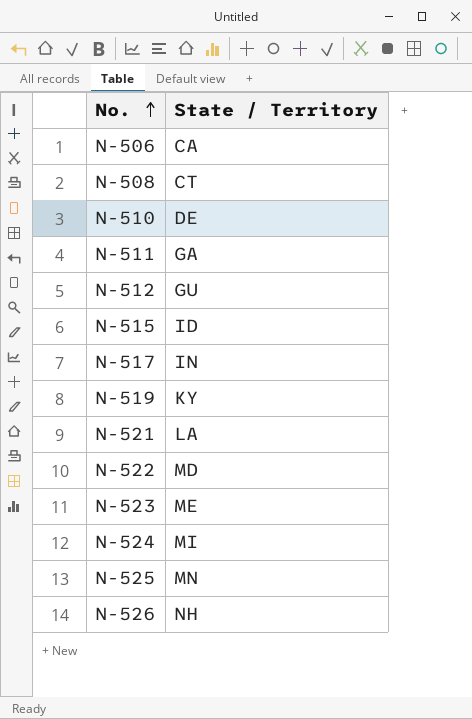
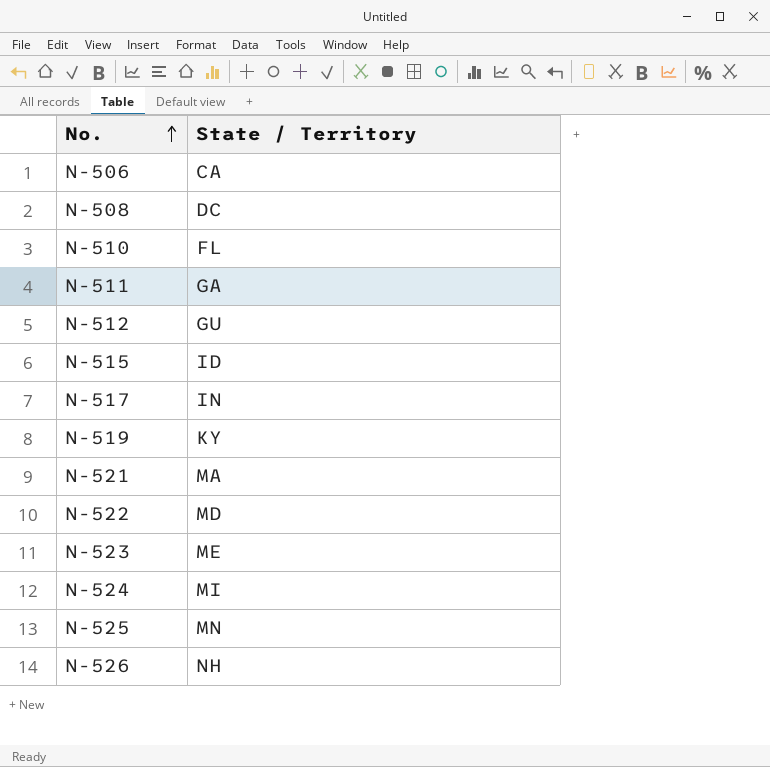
N-508 | State / Territory: CT -> DC
N-510 | State / Territory: DE -> FL
N-521 | State / Territory: LA -> MA

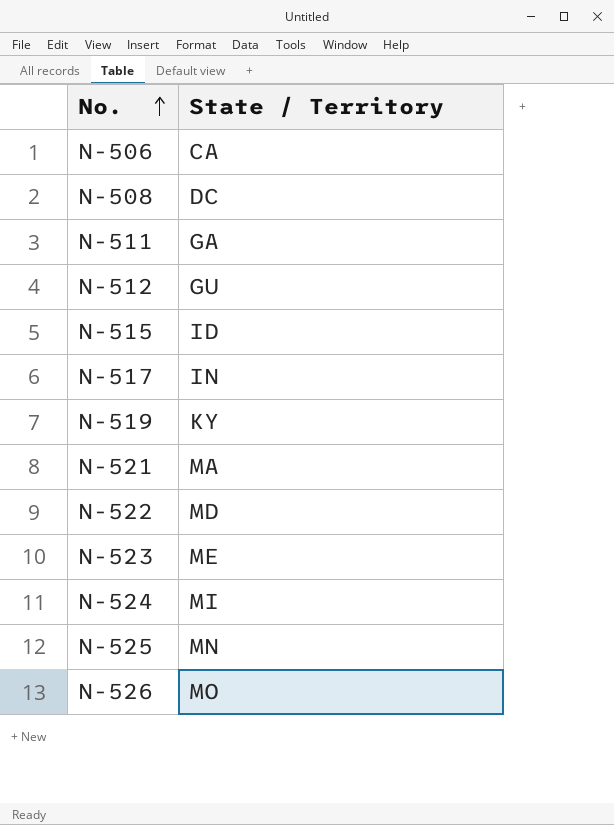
row N-510: FL -> none
N-526 | State / Territory: NH -> MO

